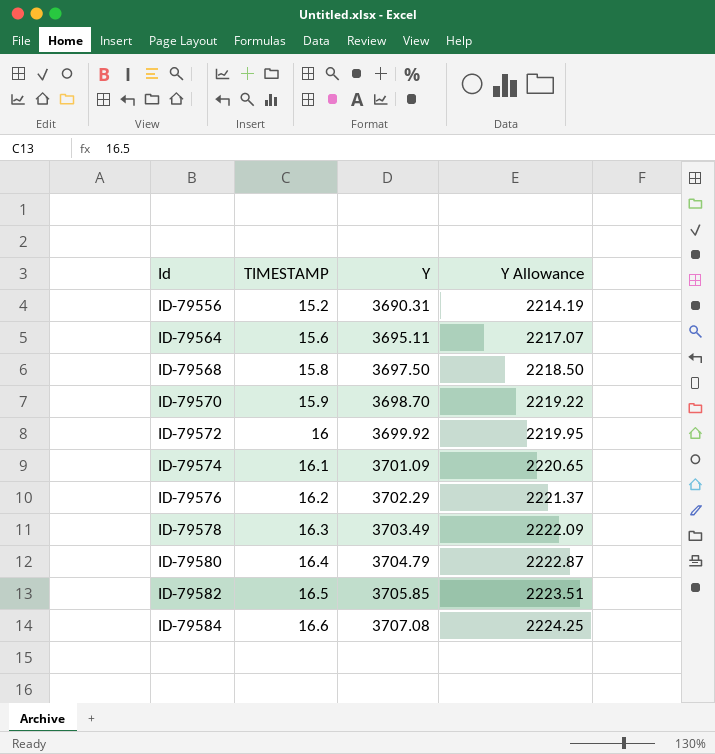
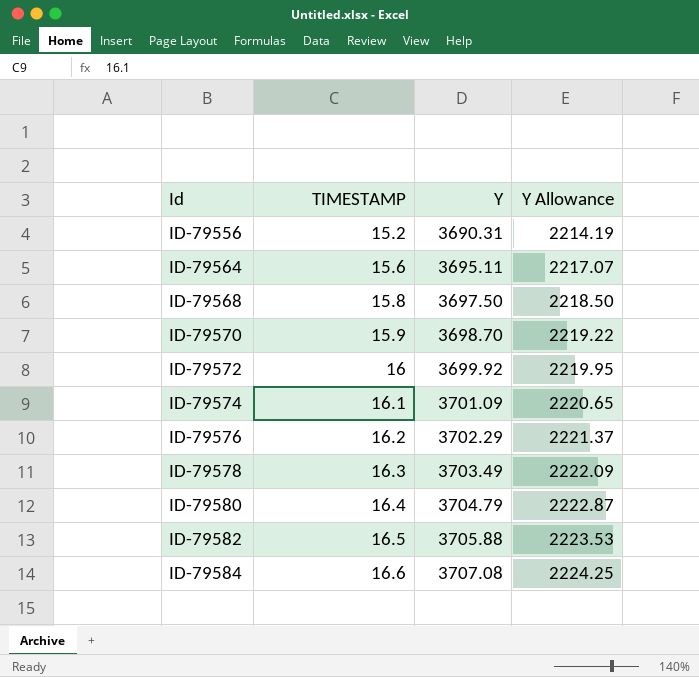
ID-79582 | Y: 3705.85 -> 3705.88
ID-79582 | Y Allowance: 2223.51 -> 2223.53

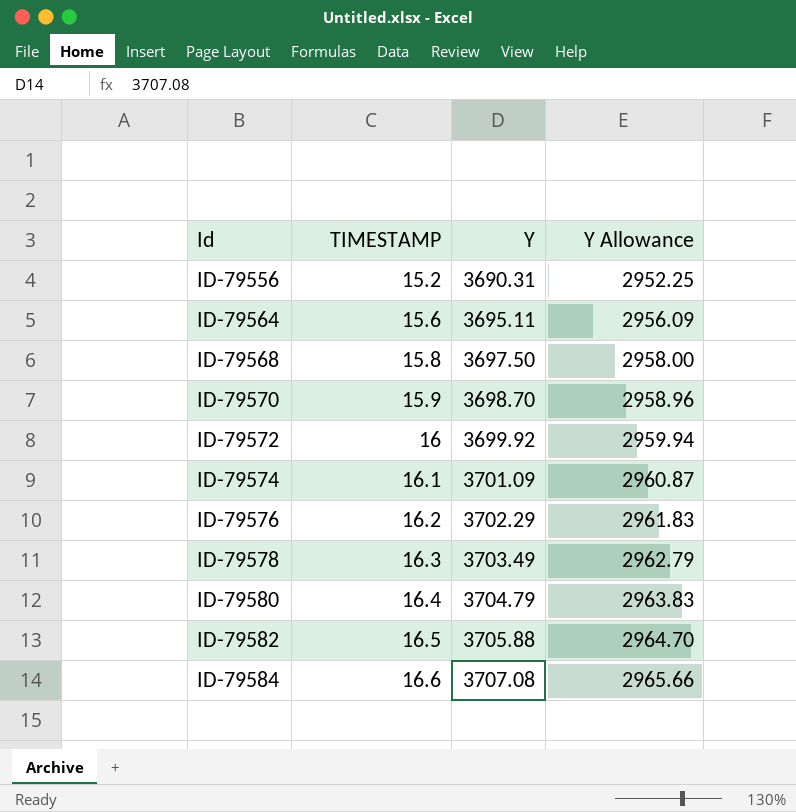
column Y Allowance | formula: [Y] * 0.6 -> [Y] * 0.8

